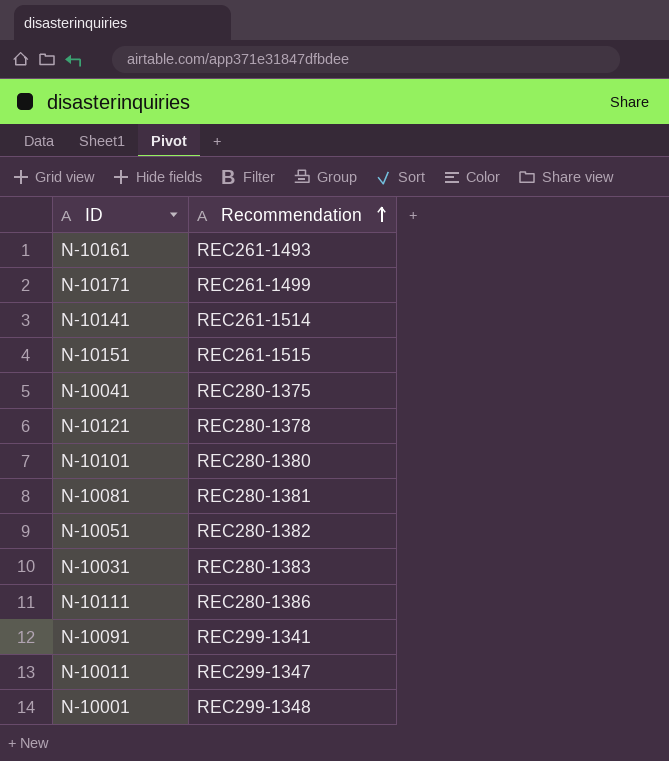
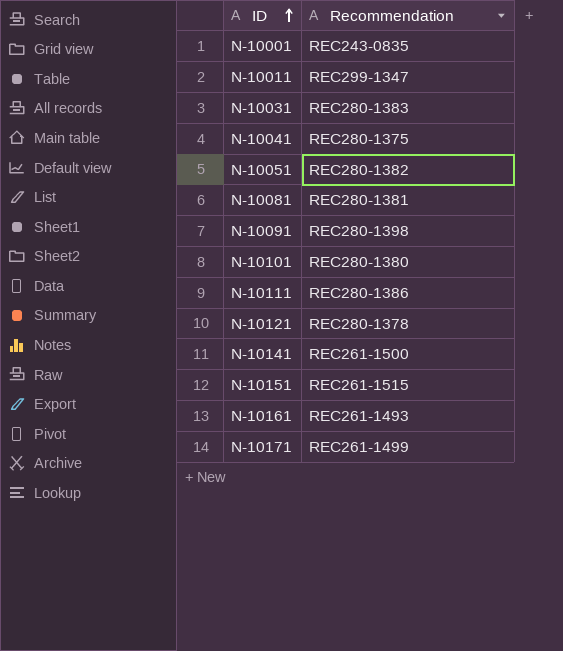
row order: Recommendation ascending -> ID ascending
N-10001 | Recommendation: REC299-1348 -> REC243-0835
N-10091 | Recommendation: REC299-1341 -> REC280-1398
N-10141 | Recommendation: REC261-1514 -> REC261-1500

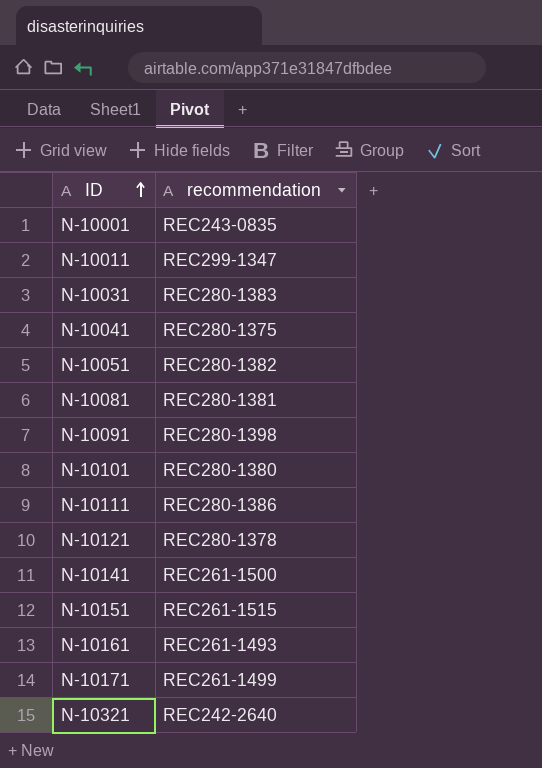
column name: Recommendation -> recommendation
row N-10321: none -> REC242-2640

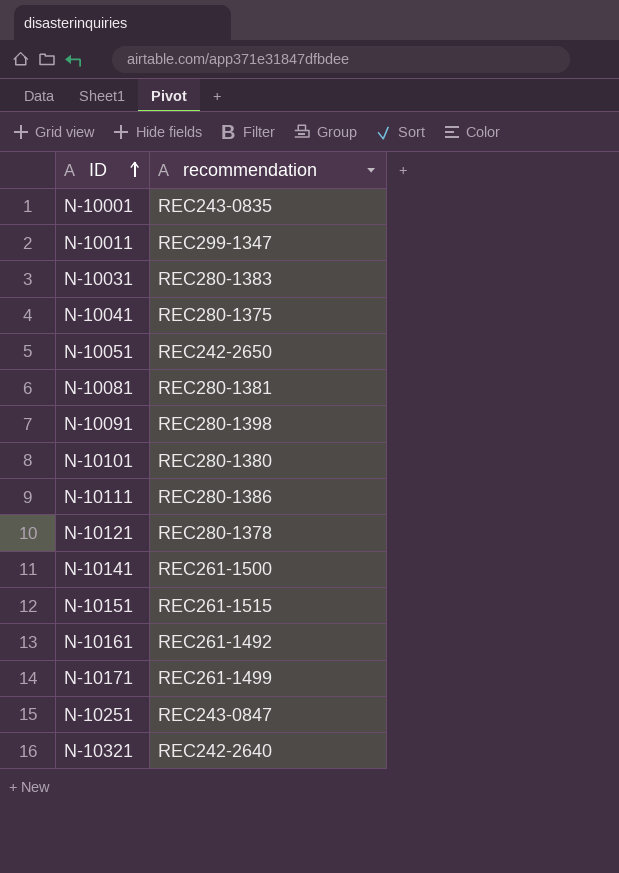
N-10051 | recommendation: REC280-1382 -> REC242-2650
N-10161 | recommendation: REC261-1493 -> REC261-1492
row N-10251: none -> REC243-0847

